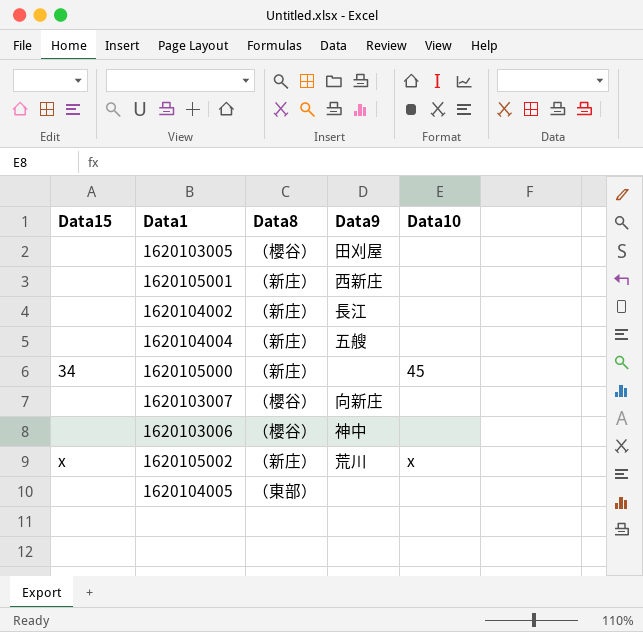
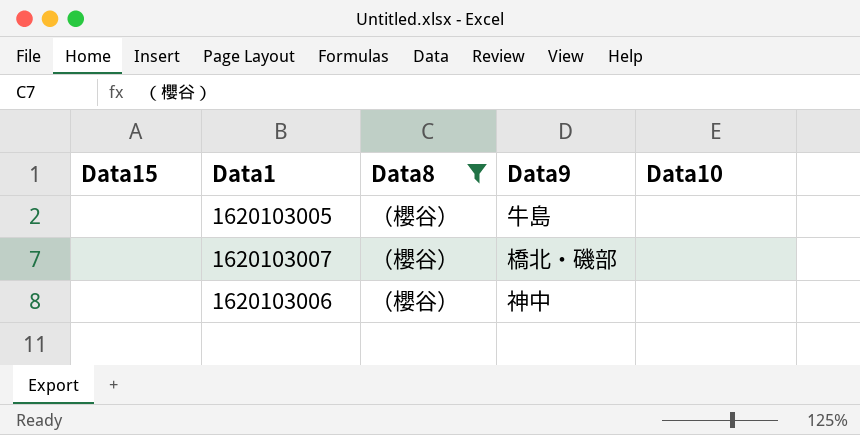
filter: none -> Data8 = （櫻谷）
1620103005 | Data9: 田刈屋 -> 牛島
1620103007 | Data9: 向新庄 -> 橋北・磯部

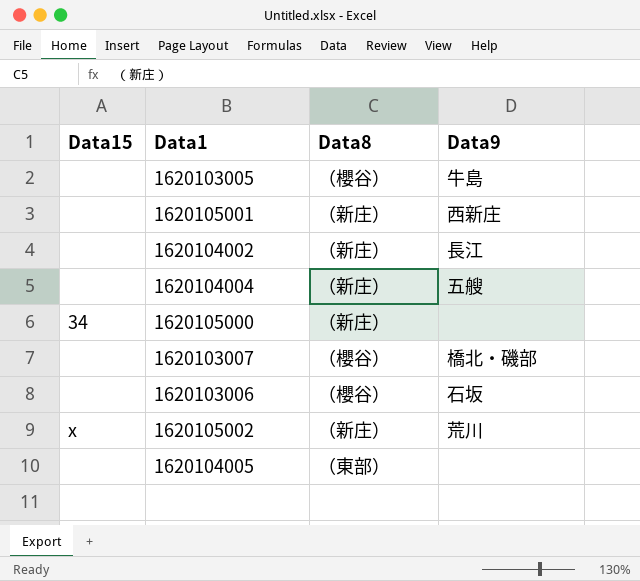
filter: Data8 = （櫻谷） -> none
column Data10 | position: 5 -> none
1620103006 | Data9: 神中 -> 石坂

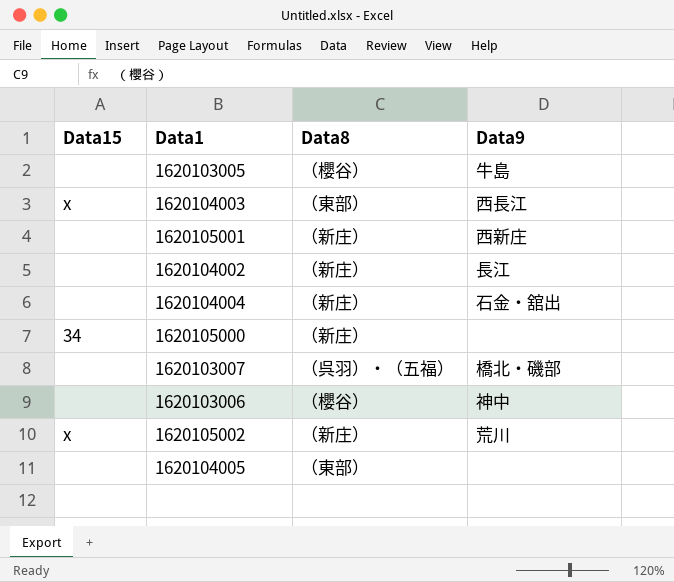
row 1620104003: none -> x | （東部） | 西長江
1620104004 | Data9: 五艘 -> 石金・舘出
1620103007 | Data8: （櫻谷） -> （呉羽）・（五福）
1620103006 | Data9: 石坂 -> 神中

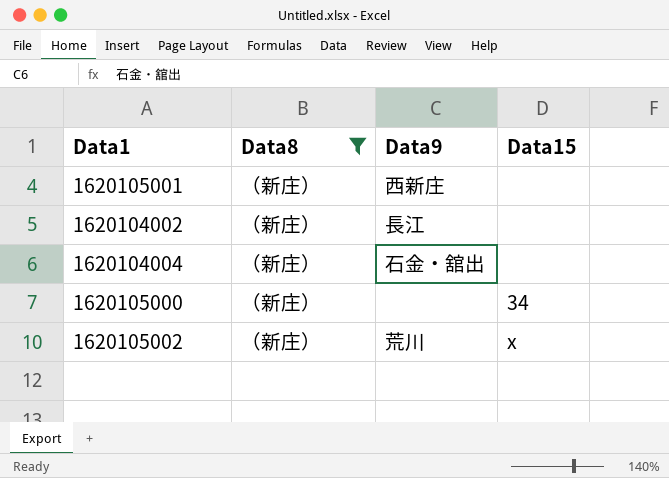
filter: none -> Data8 = （新庄）
column Data15 | position: 1 -> 4

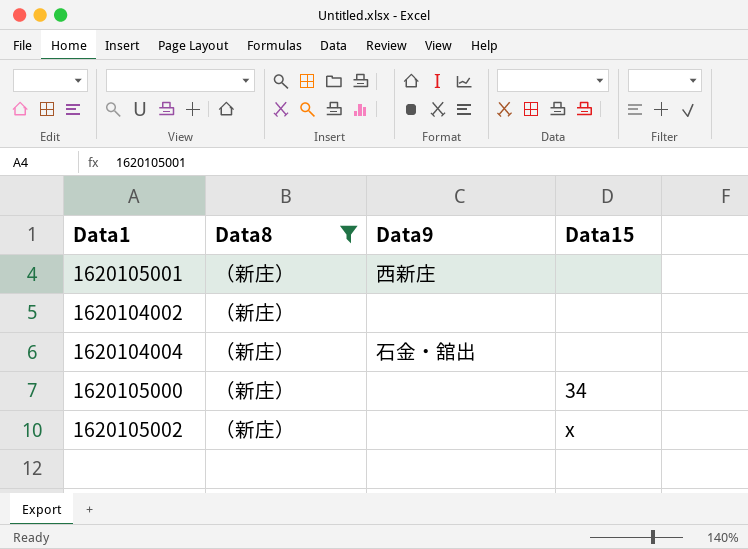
1620104002 | Data9: 長江 -> none
1620105002 | Data9: 荒川 -> none

